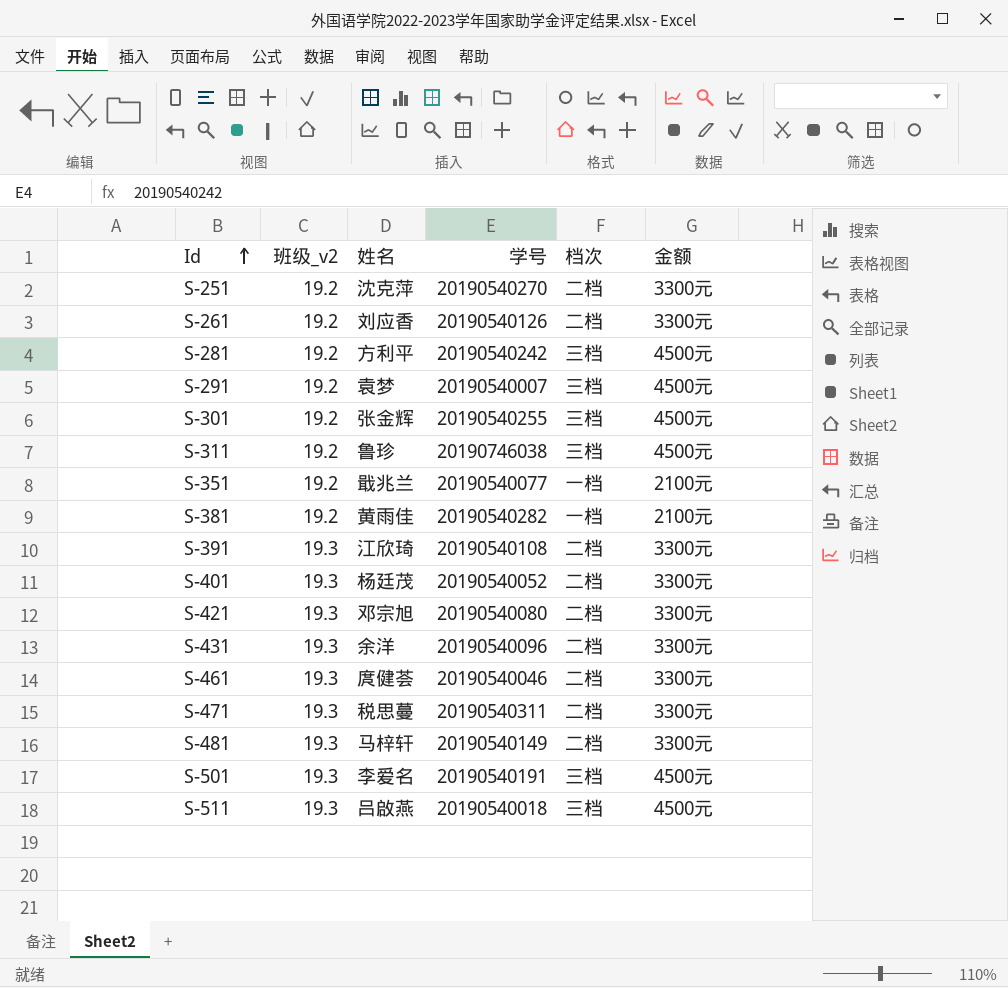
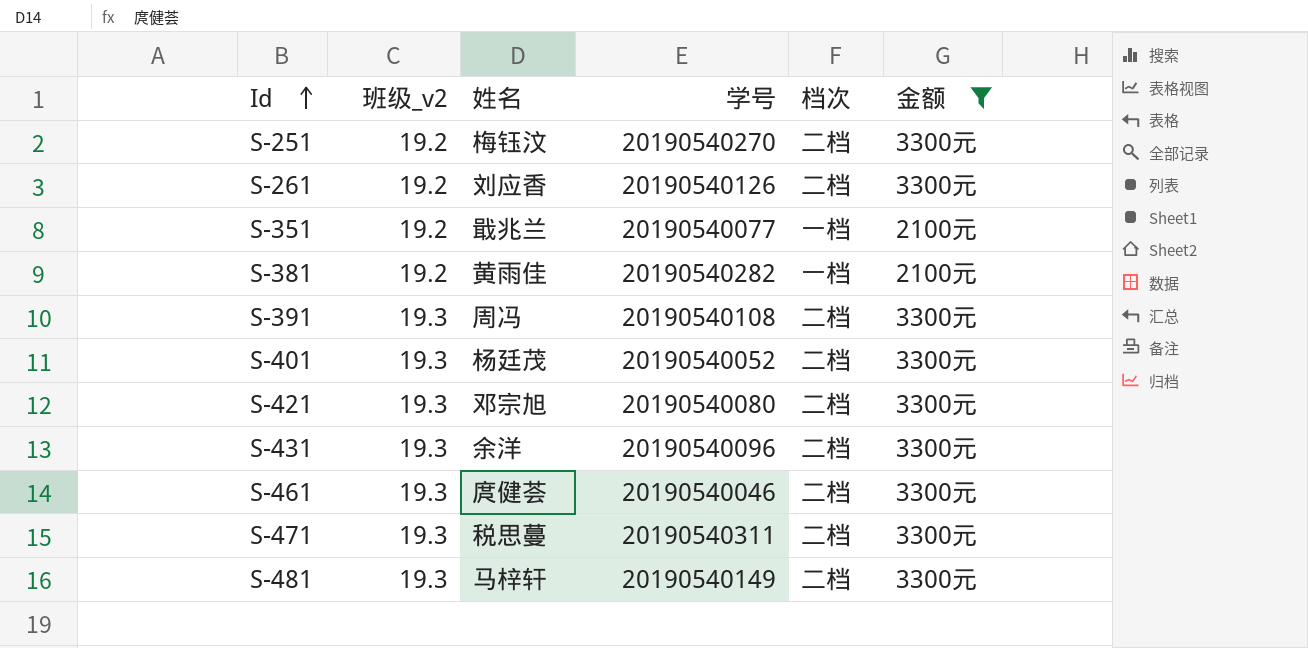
filter: none -> 金额 != 4500元
S-251 | 姓名: 沈克萍 -> 梅钰汶
S-391 | 姓名: 江欣琦 -> 周冯

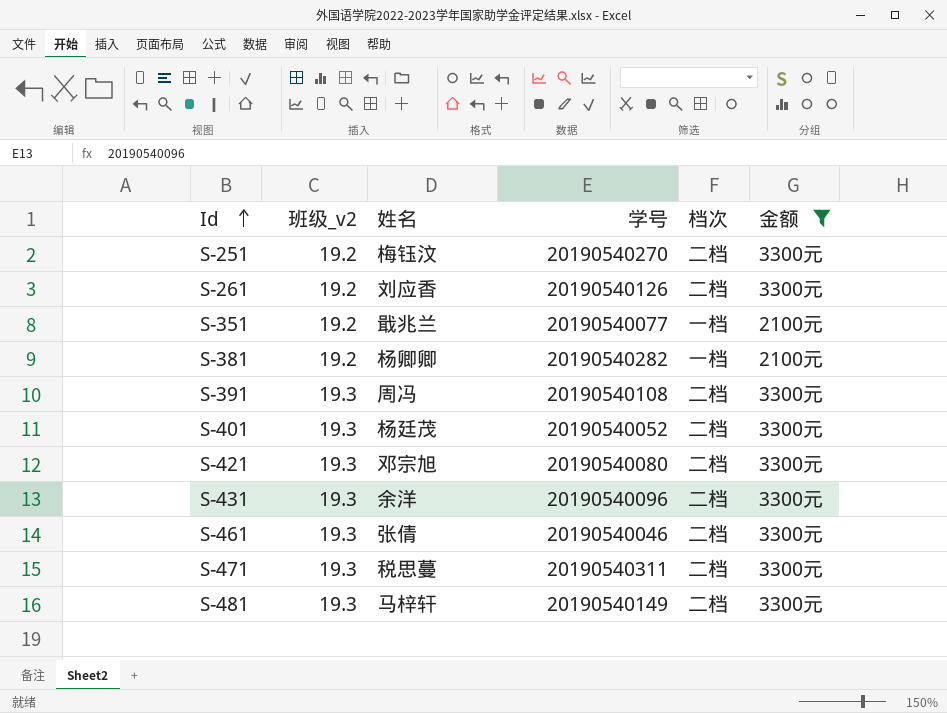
S-381 | 姓名: 黄雨佳 -> 杨卿卿
S-461 | 姓名: 庹健荟 -> 张倩

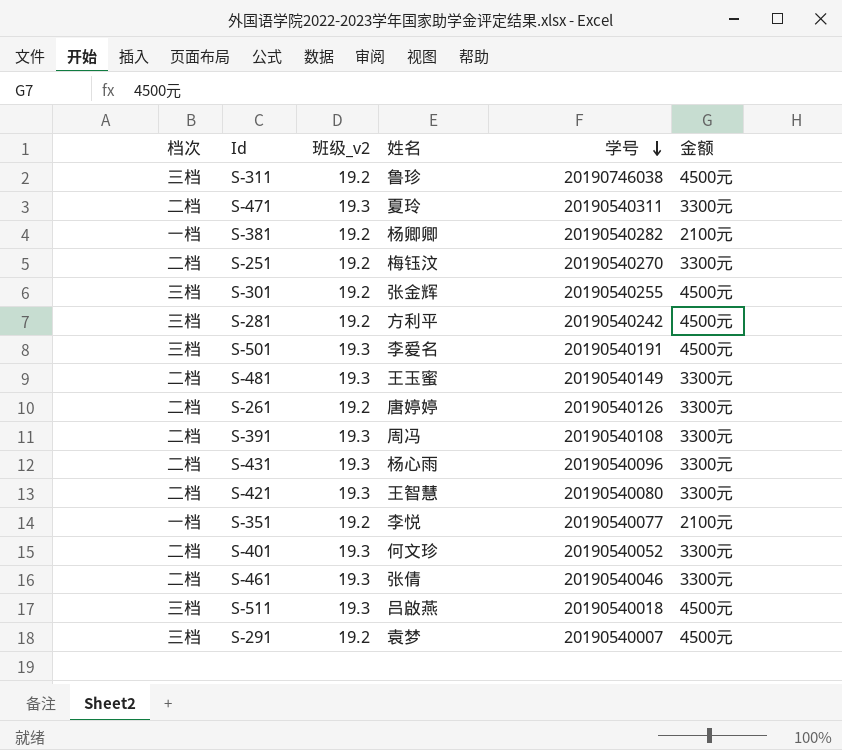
filter: 金额 != 4500元 -> none
row order: Id ascending -> 学号 descending
column 档次 | position: 5 -> 1
S-471 | 姓名: 税思蔓 -> 夏玲
S-481 | 姓名: 马梓轩 -> 王玉蜜
S-261 | 姓名: 刘应香 -> 唐婷婷
S-431 | 姓名: 余洋 -> 杨心雨
S-421 | 姓名: 邓宗旭 -> 王智慧
S-351 | 姓名: 戢兆兰 -> 李悦
S-401 | 姓名: 杨廷茂 -> 何文珍

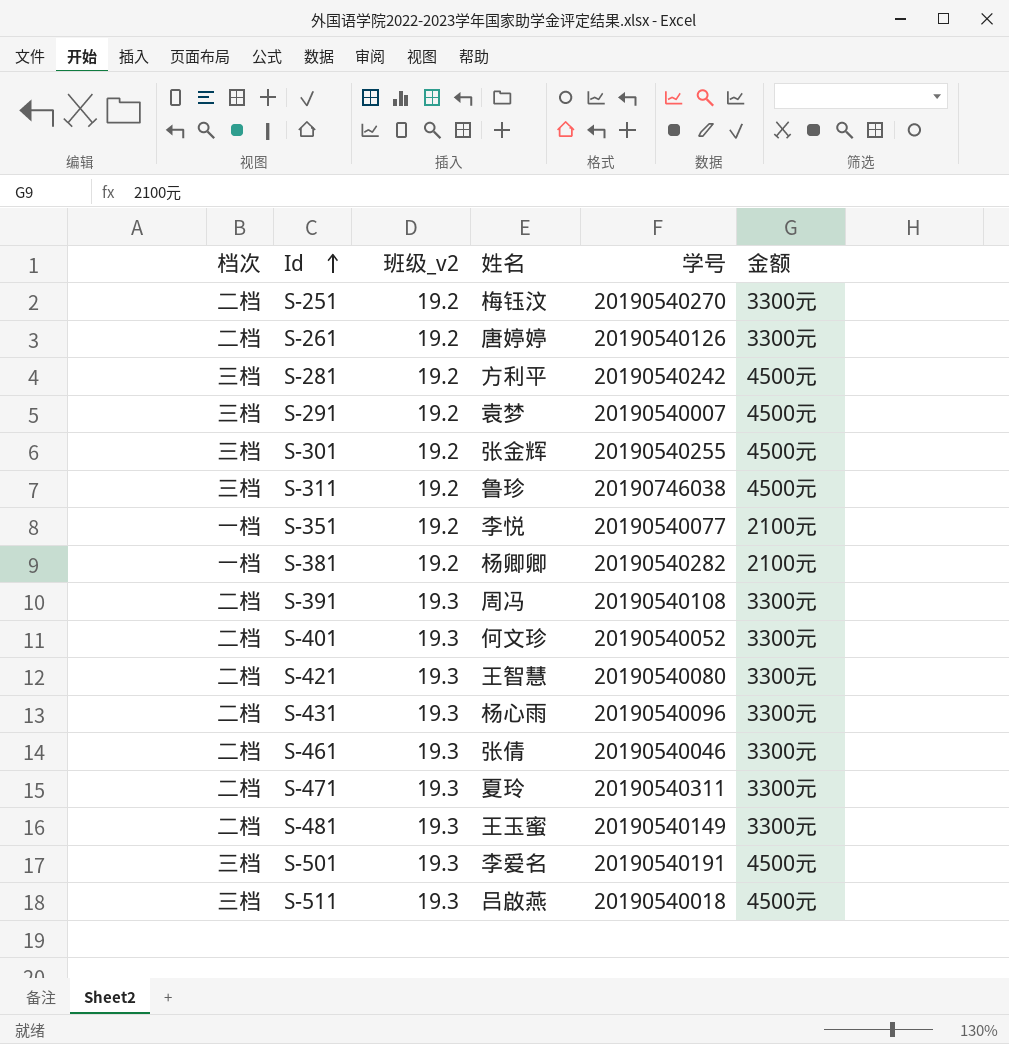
row order: 学号 descending -> Id ascending

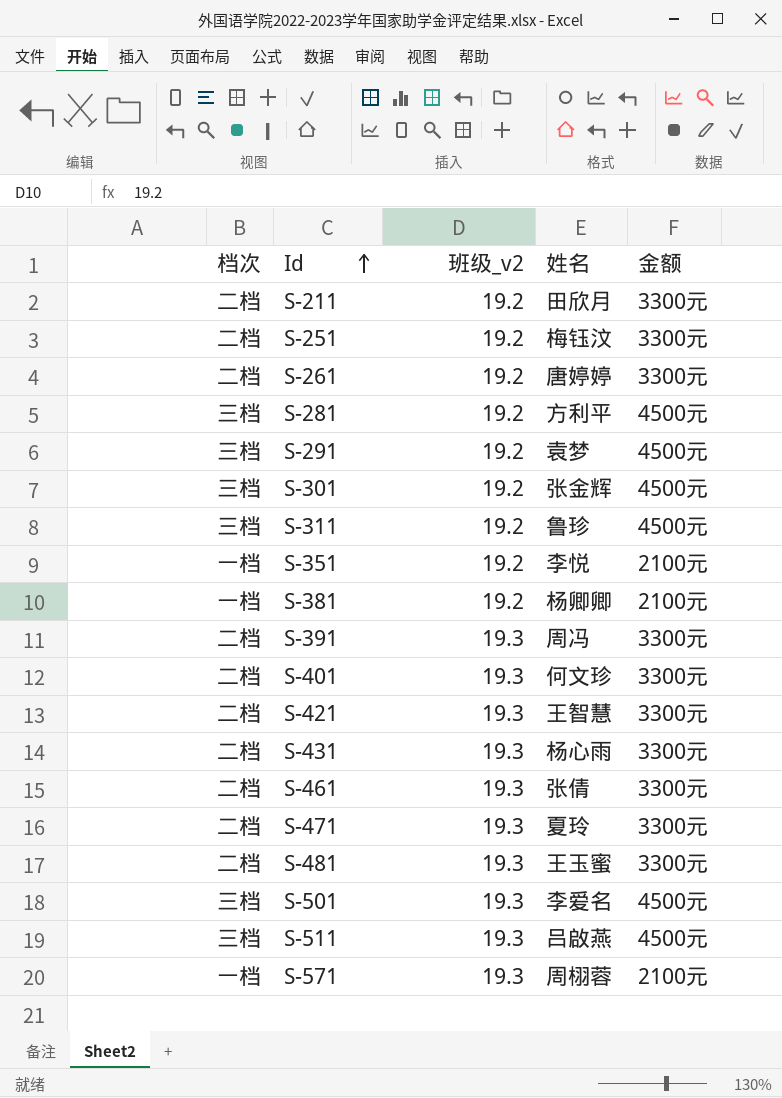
column 学号 | position: 5 -> none
row S-211: none -> 二档 | 19.2 | 田欣月 | 3300元
row S-571: none -> 一档 | 19.3 | 周栩蓉 | 2100元

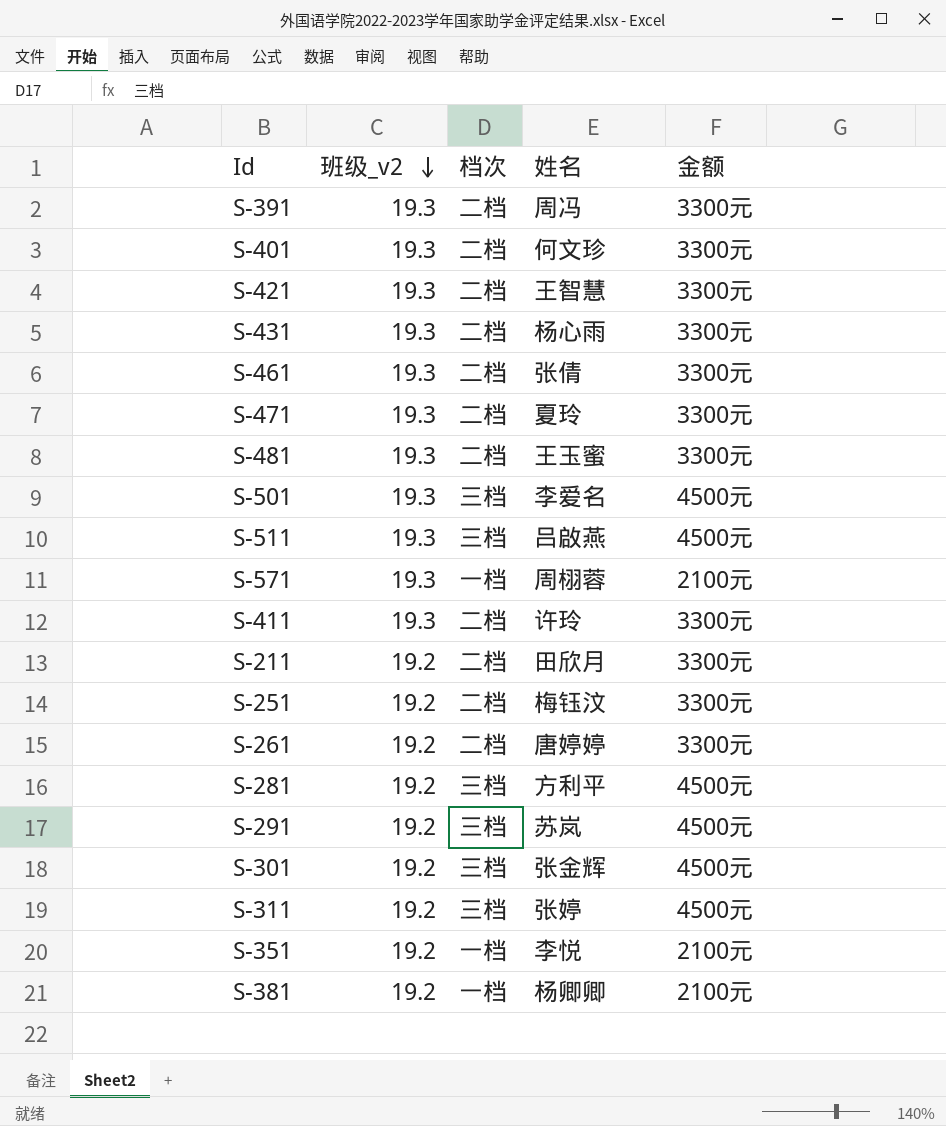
row order: Id ascending -> 班级_v2 descending
column 档次 | position: 1 -> 3
row S-411: none -> 19.3 | 二档 | 许玲 | 3300元
S-291 | 姓名: 袁梦 -> 苏岚
S-311 | 姓名: 鲁珍 -> 张婷

